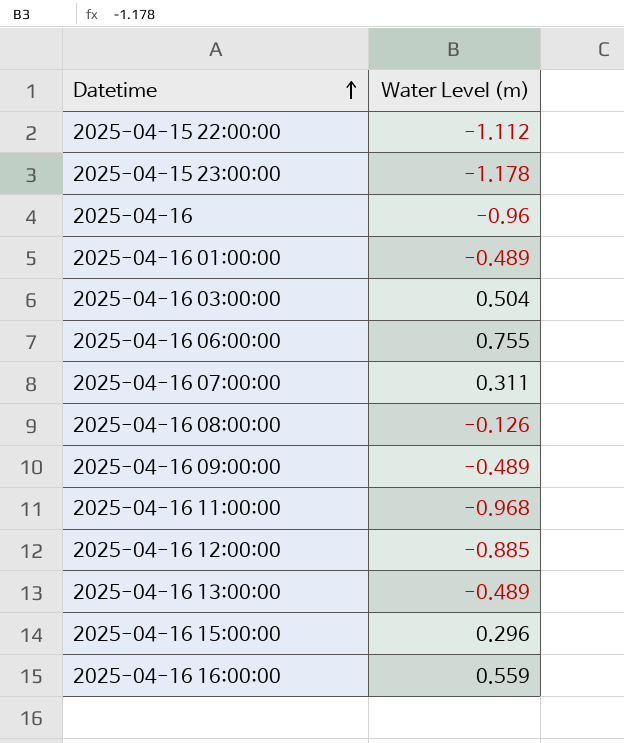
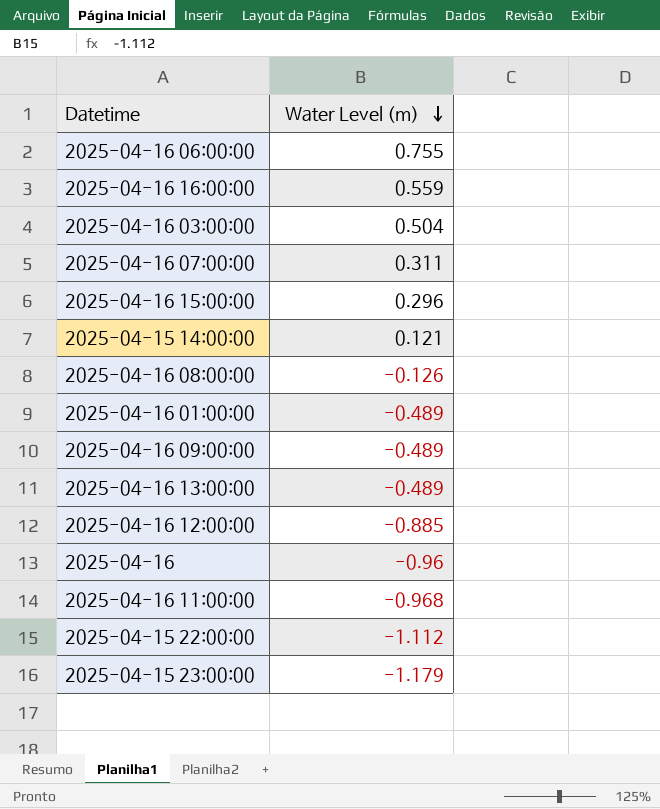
row order: Datetime ascending -> Water Level (m) descending
row 2025-04-15 14:00:00: none -> 0.121
2025-04-15 23:00:00 | Water Level (m): -1.178 -> -1.179

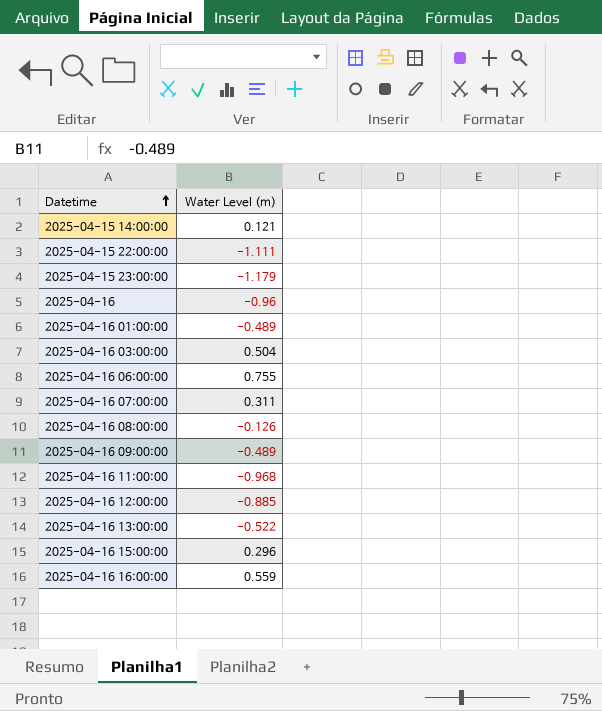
row order: Water Level (m) descending -> Datetime ascending
2025-04-15 22:00:00 | Water Level (m): -1.112 -> -1.111
2025-04-16 13:00:00 | Water Level (m): -0.489 -> -0.522

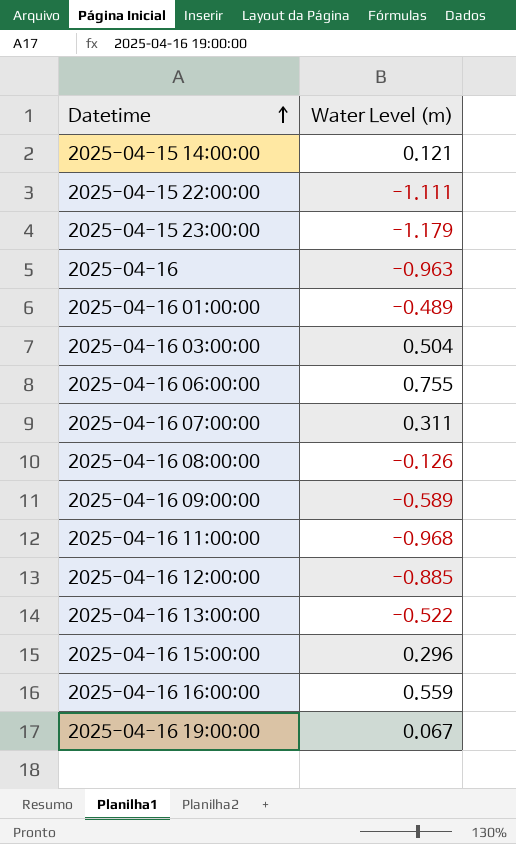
2025-04-16 | Water Level (m): -0.96 -> -0.963
2025-04-16 09:00:00 | Water Level (m): -0.489 -> -0.589
row 2025-04-16 19:00:00: none -> 0.067

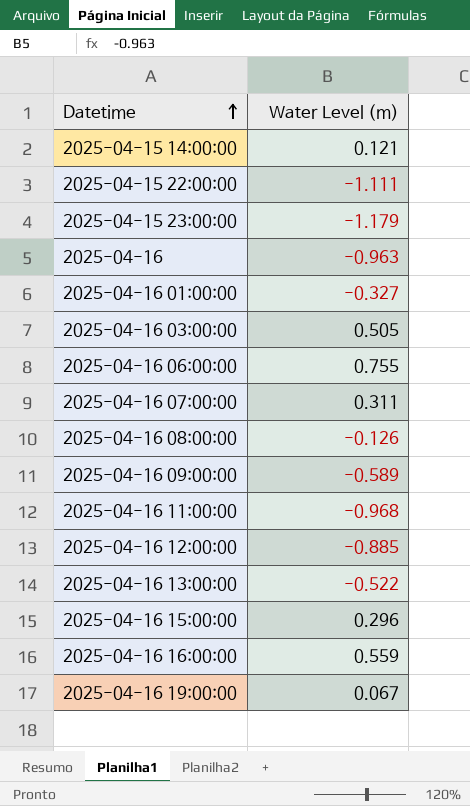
2025-04-16 01:00:00 | Water Level (m): -0.489 -> -0.327
2025-04-16 03:00:00 | Water Level (m): 0.504 -> 0.505

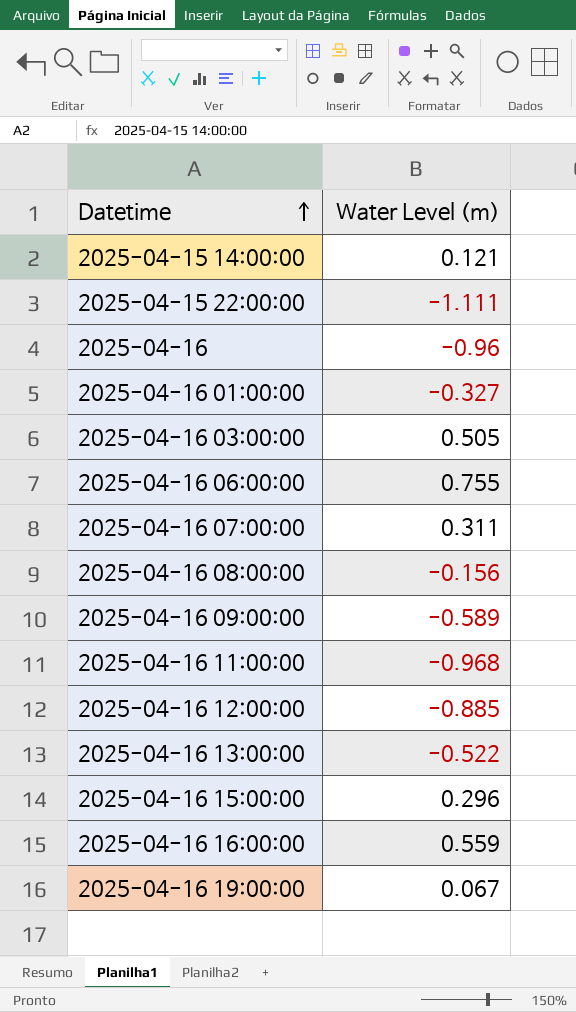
row 2025-04-15 23:00:00: -1.179 -> none
2025-04-16 | Water Level (m): -0.963 -> -0.96
2025-04-16 08:00:00 | Water Level (m): -0.126 -> -0.156

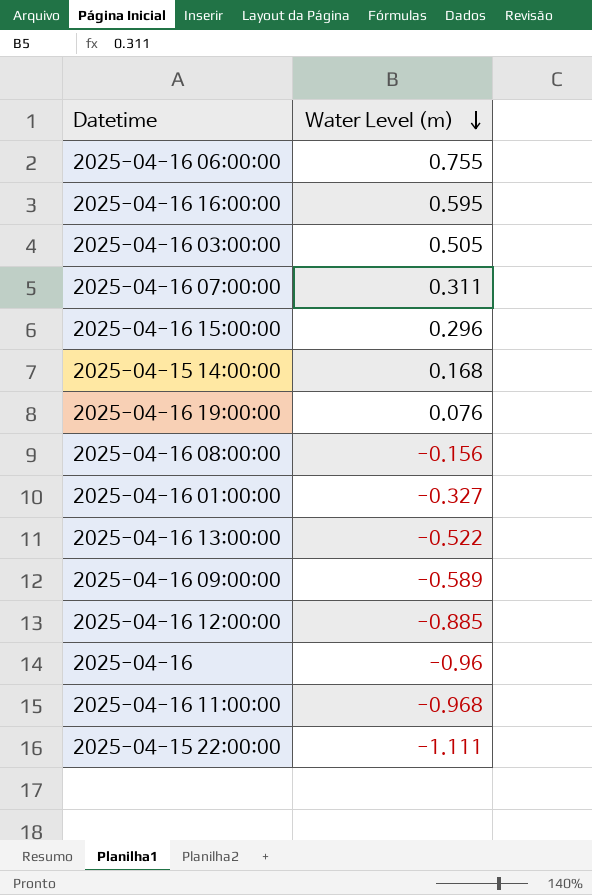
row order: Datetime ascending -> Water Level (m) descending
2025-04-16 16:00:00 | Water Level (m): 0.559 -> 0.595
2025-04-15 14:00:00 | Water Level (m): 0.121 -> 0.168
2025-04-16 19:00:00 | Water Level (m): 0.067 -> 0.076

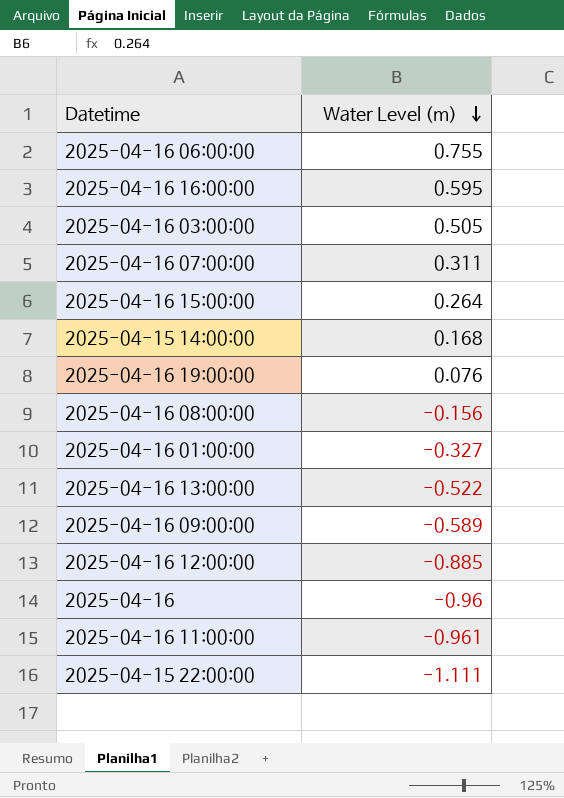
2025-04-16 15:00:00 | Water Level (m): 0.296 -> 0.264
2025-04-16 11:00:00 | Water Level (m): -0.968 -> -0.961

